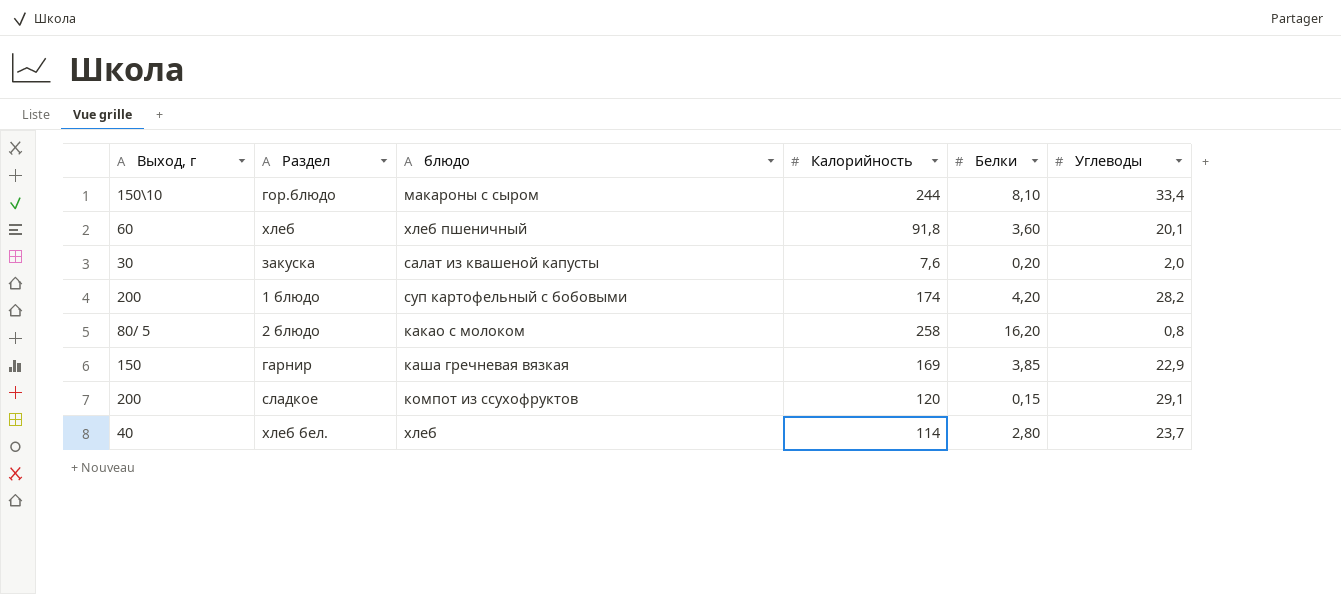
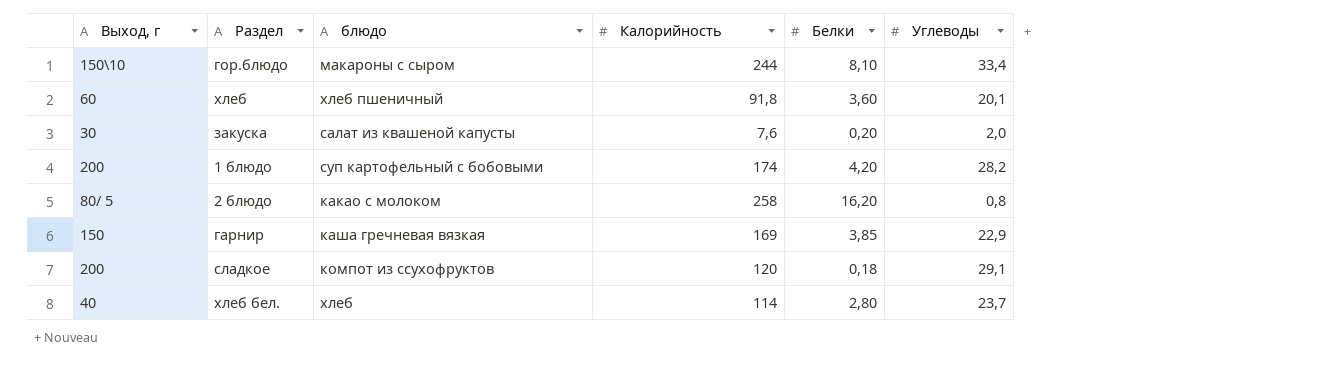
сладкое | Белки: 0,15 -> 0,18

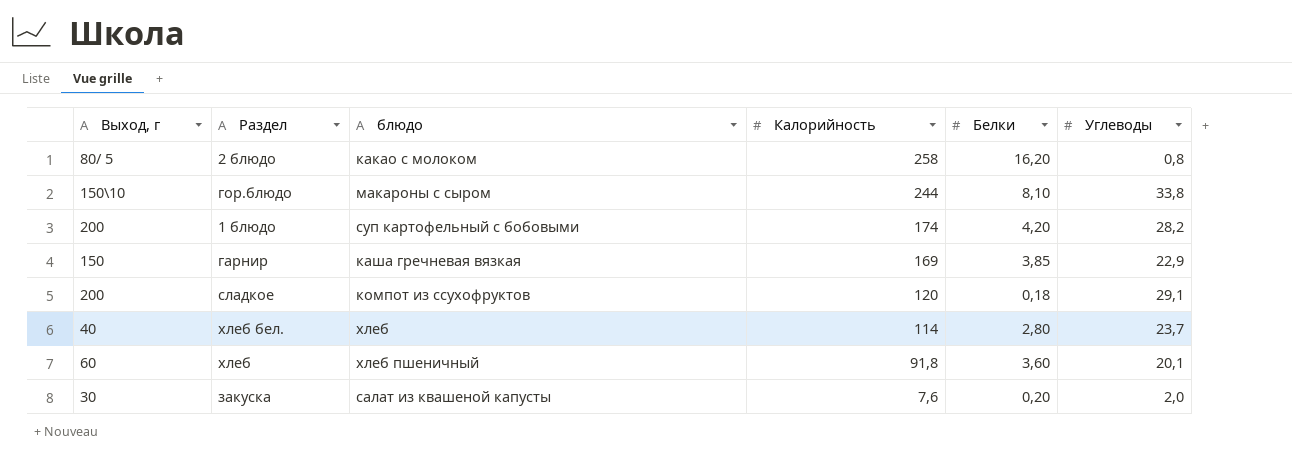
row order: none -> Калорийность descending
гор.блюдо | Углеводы: 33,4 -> 33,8

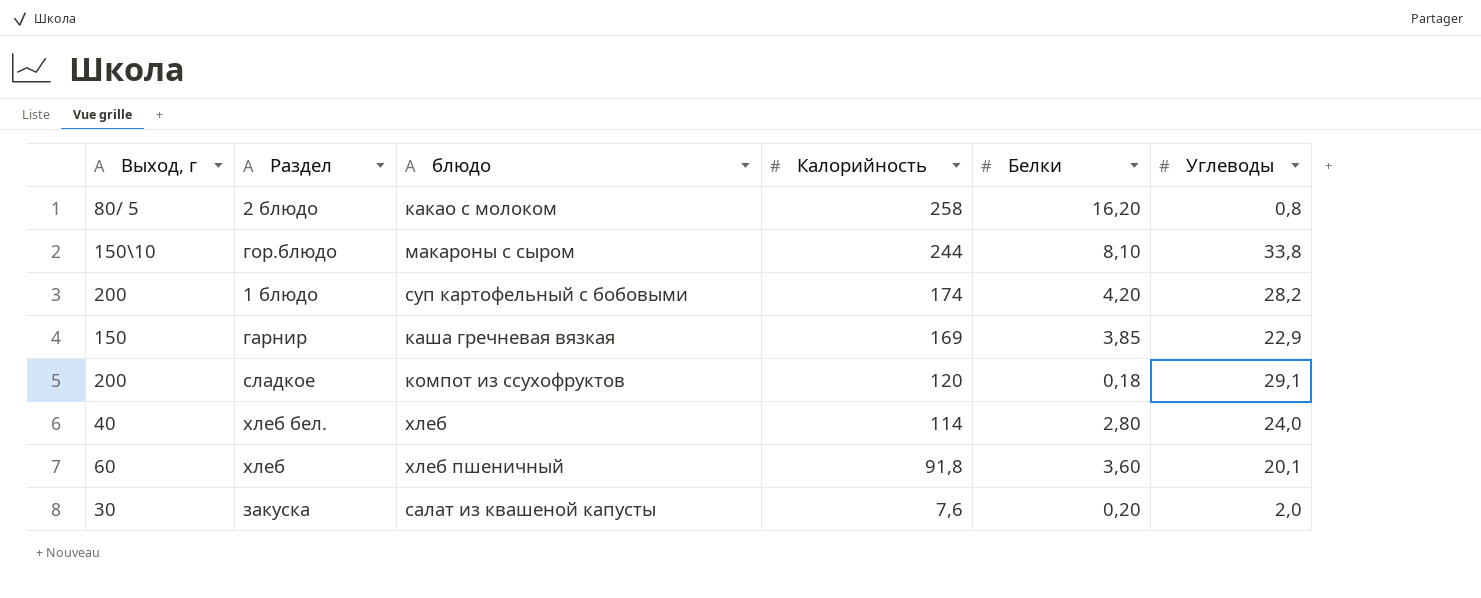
хлеб бел. | Углеводы: 23,7 -> 24,0

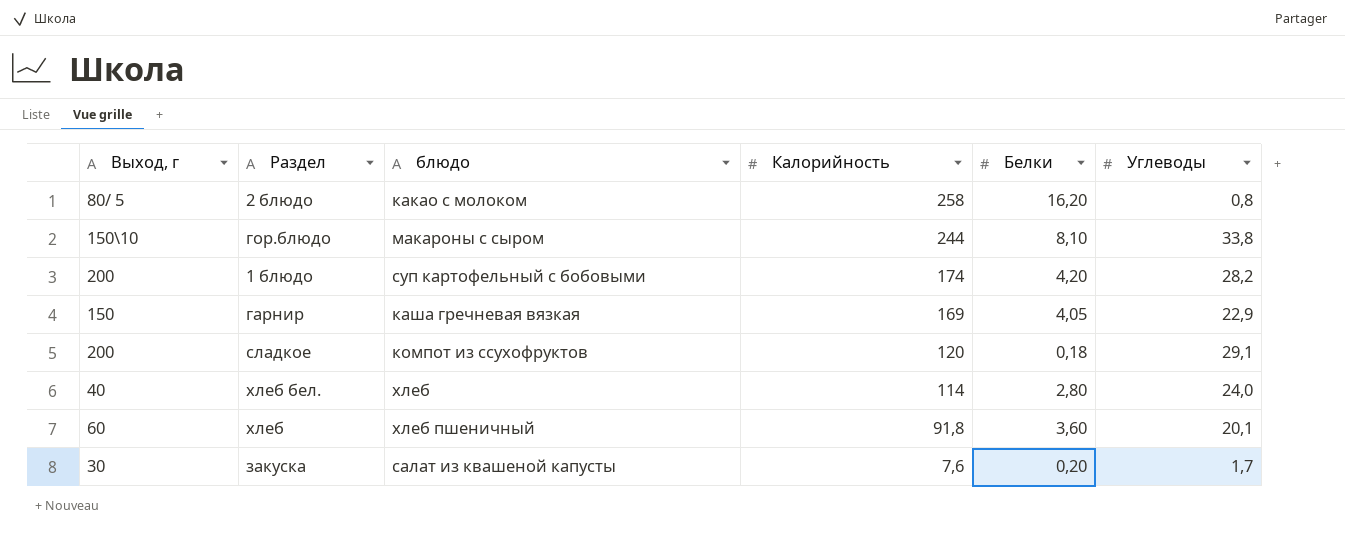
гарнир | Белки: 3,85 -> 4,05
закуска | Углеводы: 2,0 -> 1,7

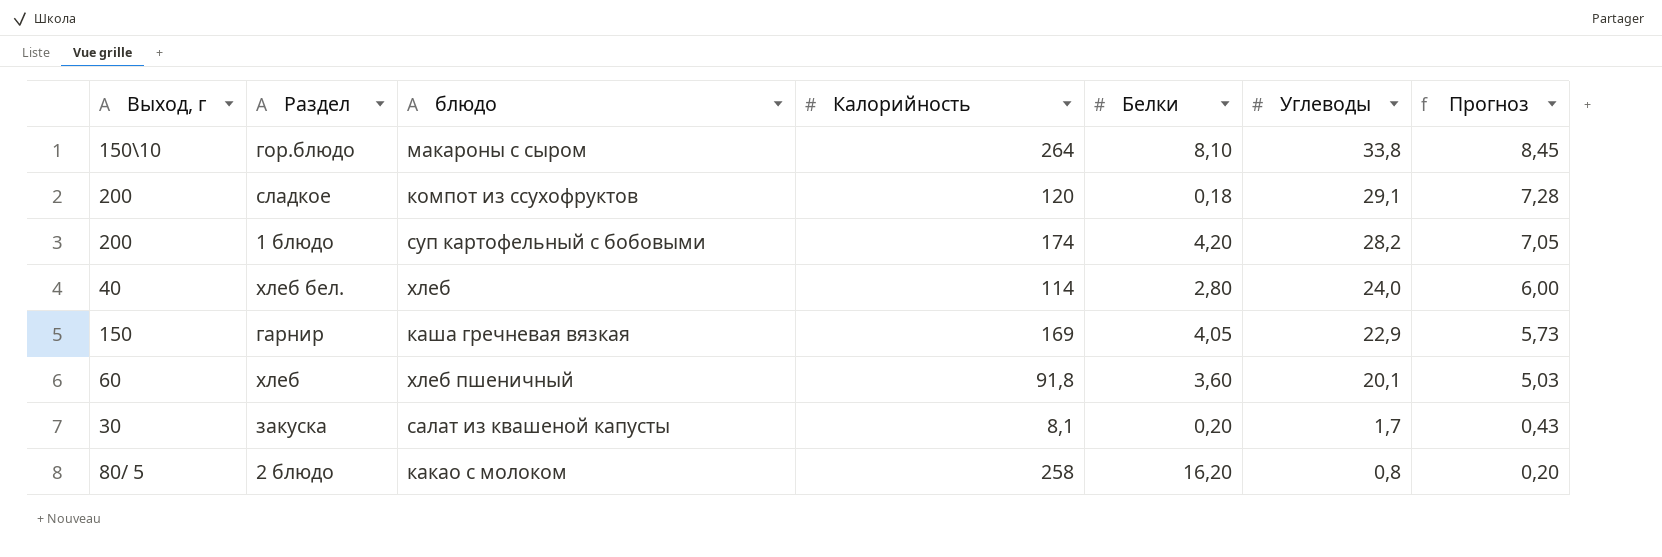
row order: Калорийность descending -> Углеводы descending
column Прогноз | formula: none -> [Углеводы] * 0,25
гор.блюдо | Калорийность: 244 -> 264
закуска | Калорийность: 7,6 -> 8,1

